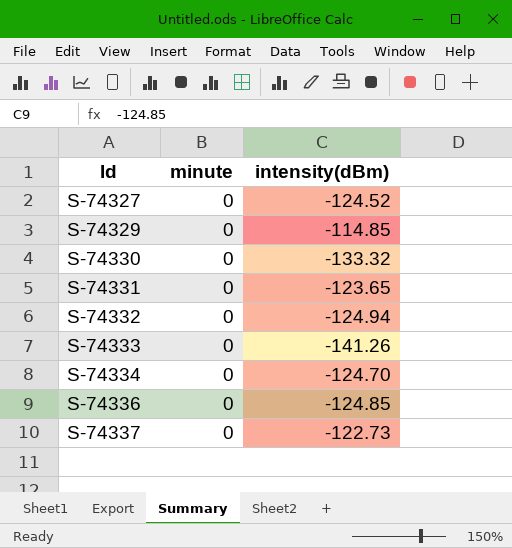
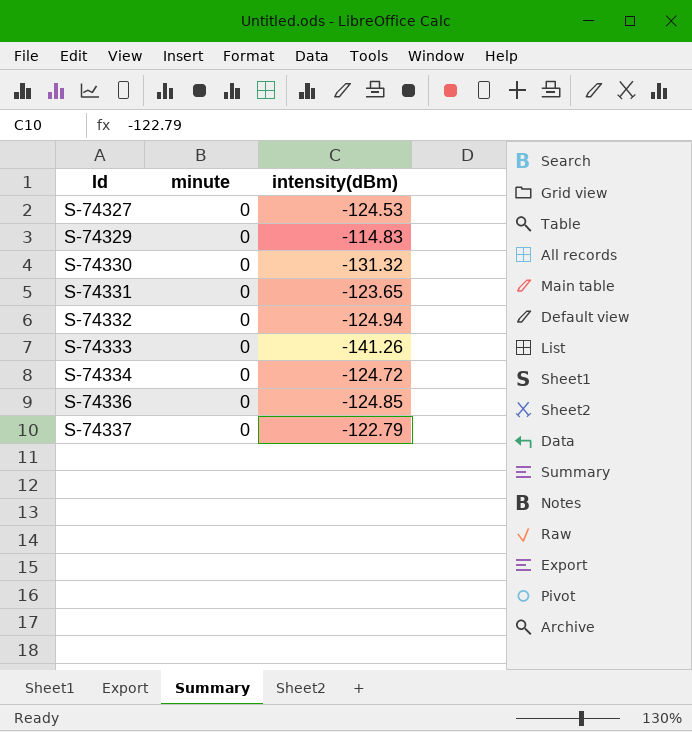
S-74327 | intensity(dBm): -124.52 -> -124.53
S-74329 | intensity(dBm): -114.85 -> -114.83
S-74330 | intensity(dBm): -133.32 -> -131.32
S-74334 | intensity(dBm): -124.70 -> -124.72
S-74337 | intensity(dBm): -122.73 -> -122.79

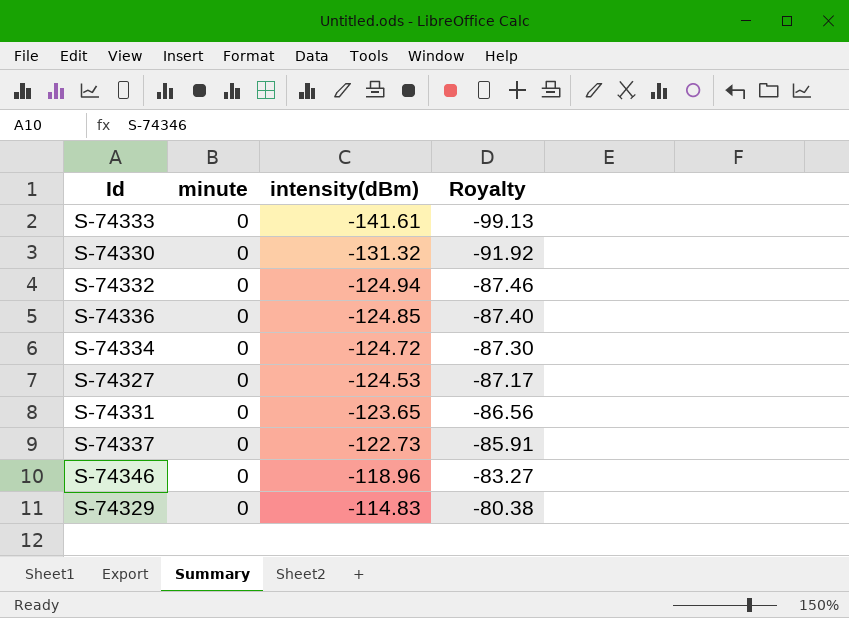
row order: Id ascending -> intensity(dBm) ascending
column Royalty | formula: none -> [intensity(dBm)] * 0.7
S-74333 | intensity(dBm): -141.26 -> -141.61
S-74337 | intensity(dBm): -122.79 -> -122.73
row S-74346: none -> 0 | -118.96 | -83.27

